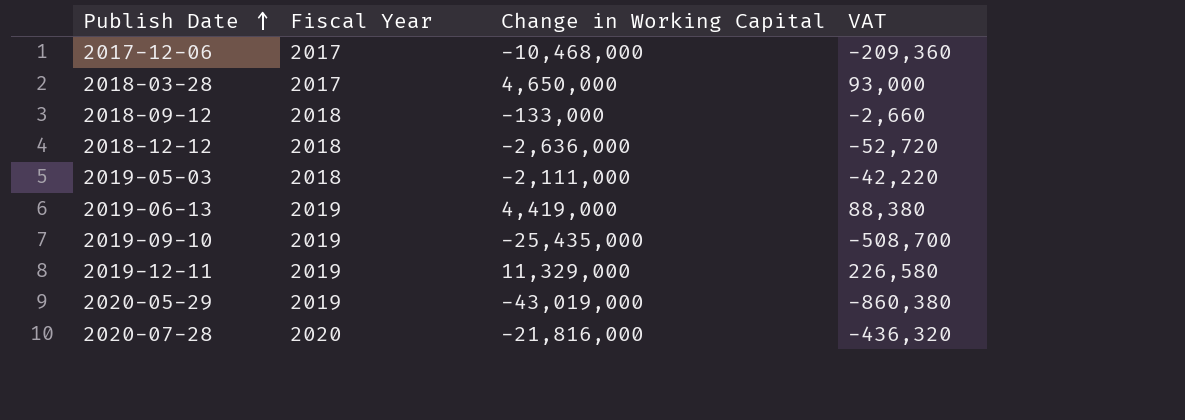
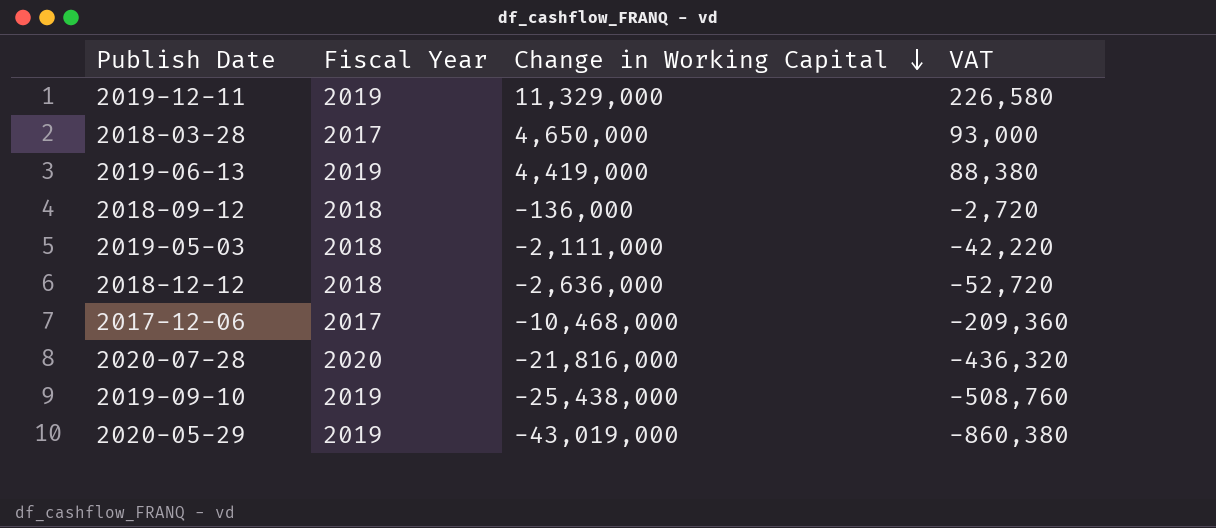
row order: Publish Date ascending -> Change in Working Capital descending
2018-09-12 | Change in Working Capital: -133,000 -> -136,000
2018-09-12 | VAT: -2,660 -> -2,720
2019-09-10 | Change in Working Capital: -25,435,000 -> -25,438,000
2019-09-10 | VAT: -508,700 -> -508,760

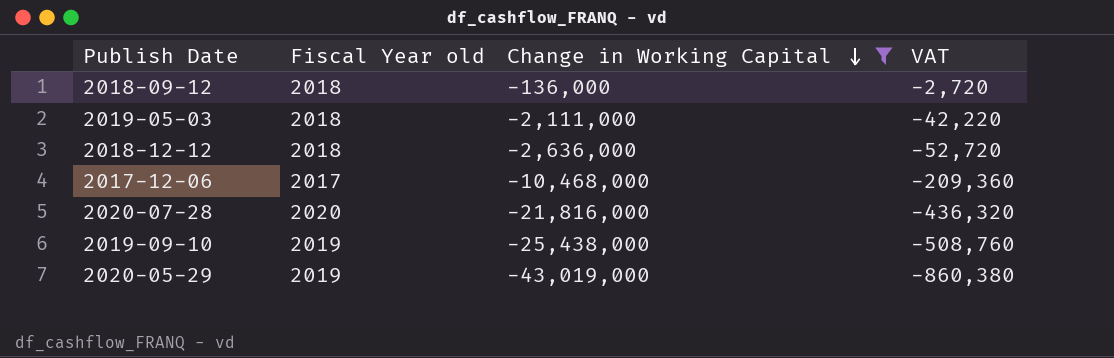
filter: none -> Change in Working Capital <= -136,000
column name: Fiscal Year -> Fiscal Year old

